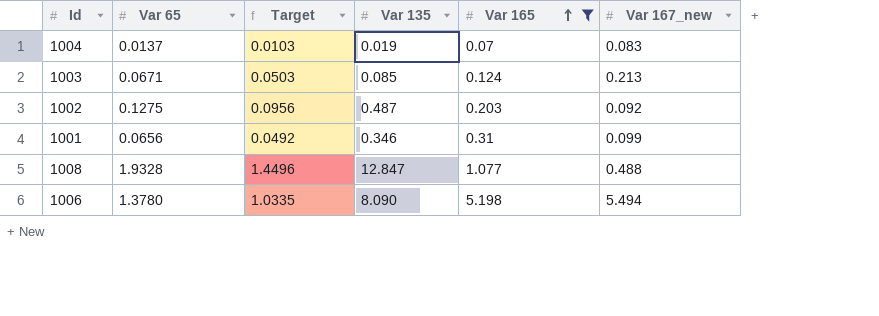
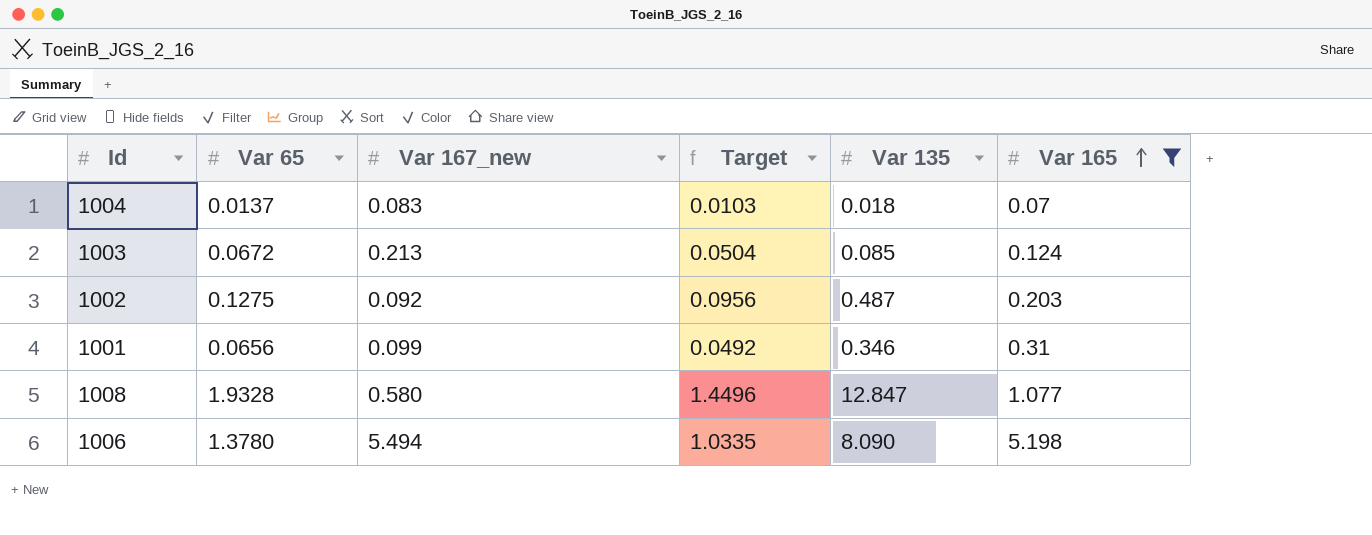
column Var 167_new | position: 6 -> 3
1004 | Var 135: 0.019 -> 0.018
1003 | Var 65: 0.0671 -> 0.0672
1003 | Target: 0.0503 -> 0.0504
1008 | Var 167_new: 0.488 -> 0.580

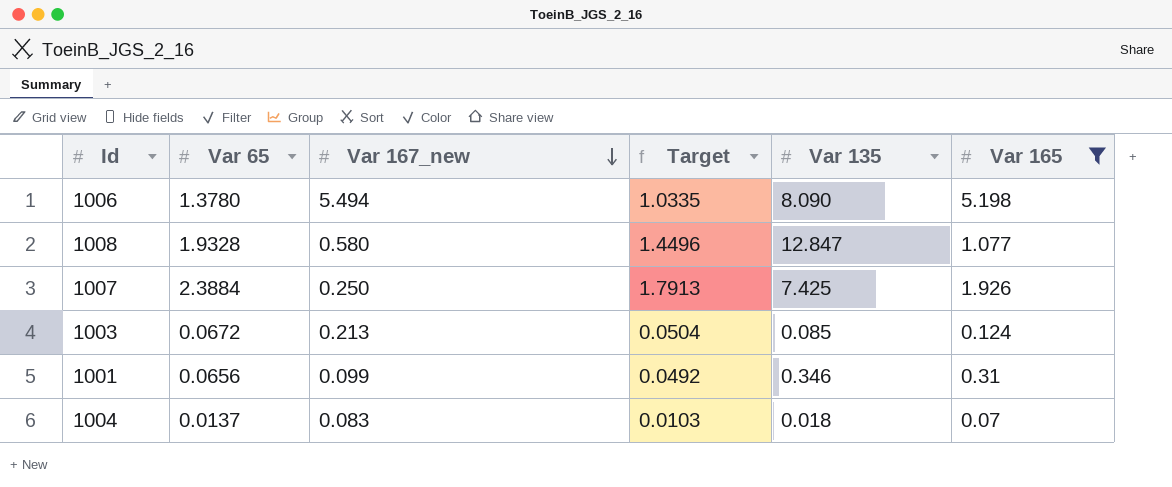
row order: Var 165 ascending -> Var 167_new descending
row 1002: 0.1275 | 0.092 | 0.0956 | 0.487 | 0.203 -> none
row 1007: none -> 2.3884 | 0.250 | 1.7913 | 7.425 | 1.926

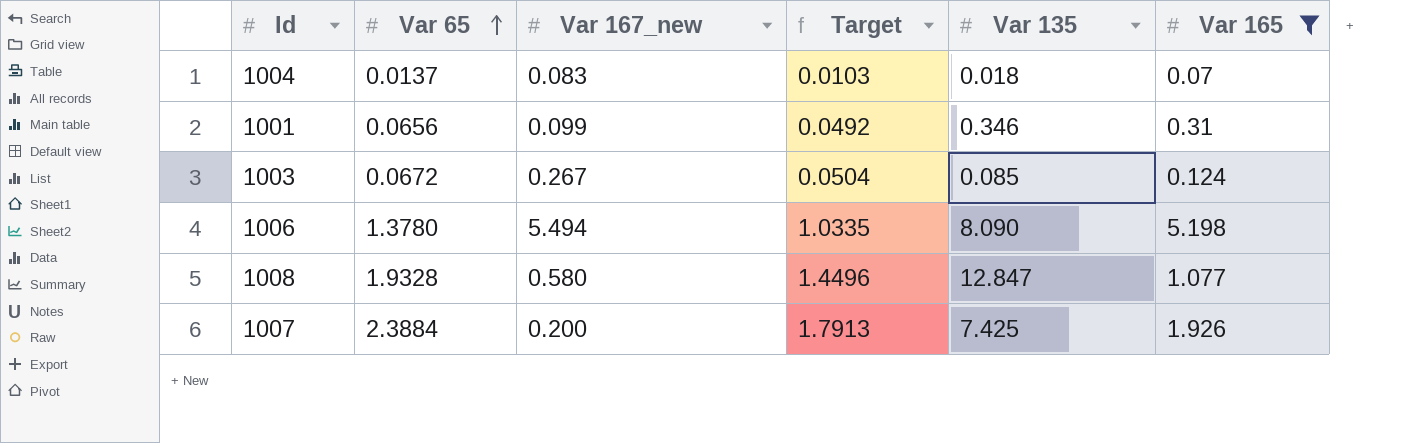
row order: Var 167_new descending -> Var 65 ascending
1003 | Var 167_new: 0.213 -> 0.267
1007 | Var 167_new: 0.250 -> 0.200

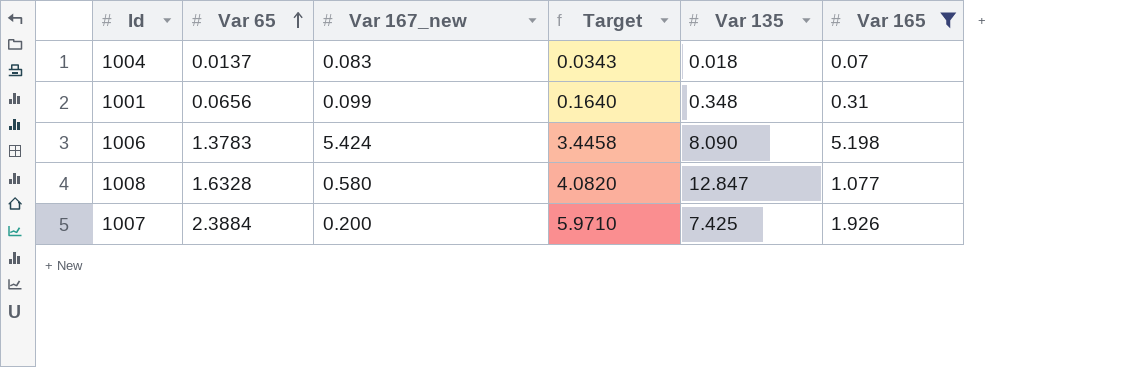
column Target | formula: [Var 65] * 0.75 -> [Var 65] * 2.5
row 1003: 0.0672 | 0.267 | 0.0504 | 0.085 | 0.124 -> none
1001 | Var 135: 0.346 -> 0.348
1006 | Var 65: 1.3780 -> 1.3783
1006 | Var 167_new: 5.494 -> 5.424
1008 | Var 65: 1.9328 -> 1.6328

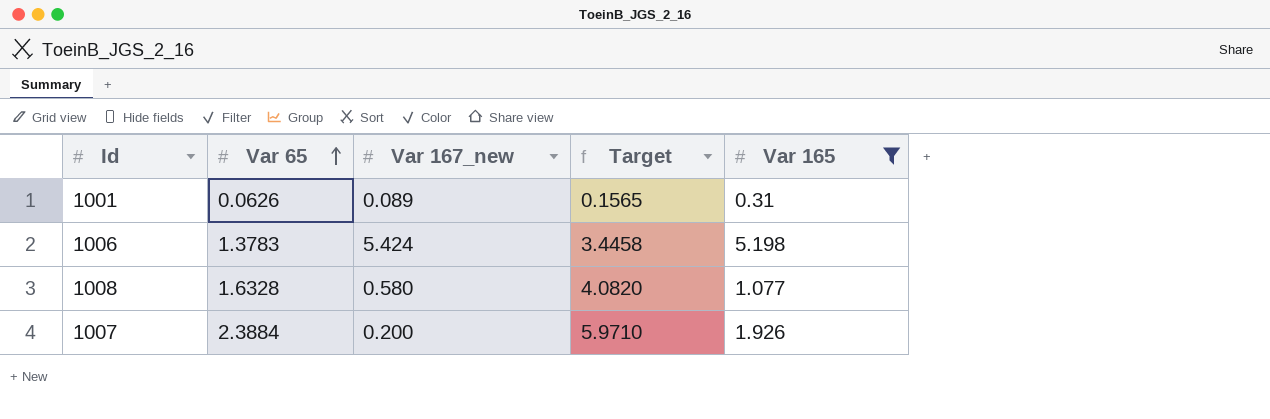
column Var 135 | position: 5 -> none
row 1004: 0.0137 | 0.083 | 0.0343 | 0.018 | 0.07 -> none
1001 | Var 65: 0.0656 -> 0.0626
1001 | Var 167_new: 0.099 -> 0.089
1001 | Target: 0.1640 -> 0.1565

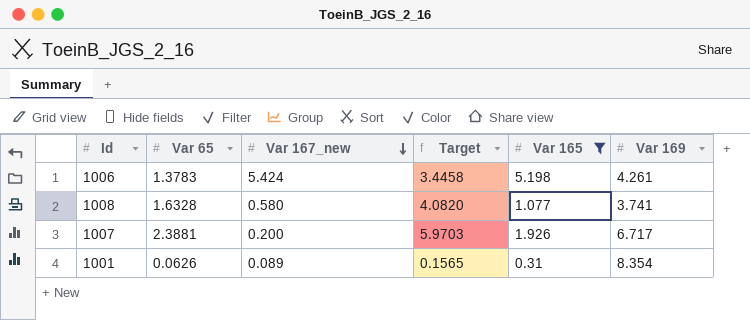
row order: Var 65 ascending -> Var 167_new descending
column Var 169 | position: none -> 6
1007 | Var 65: 2.3884 -> 2.3881
1007 | Target: 5.9710 -> 5.9703

